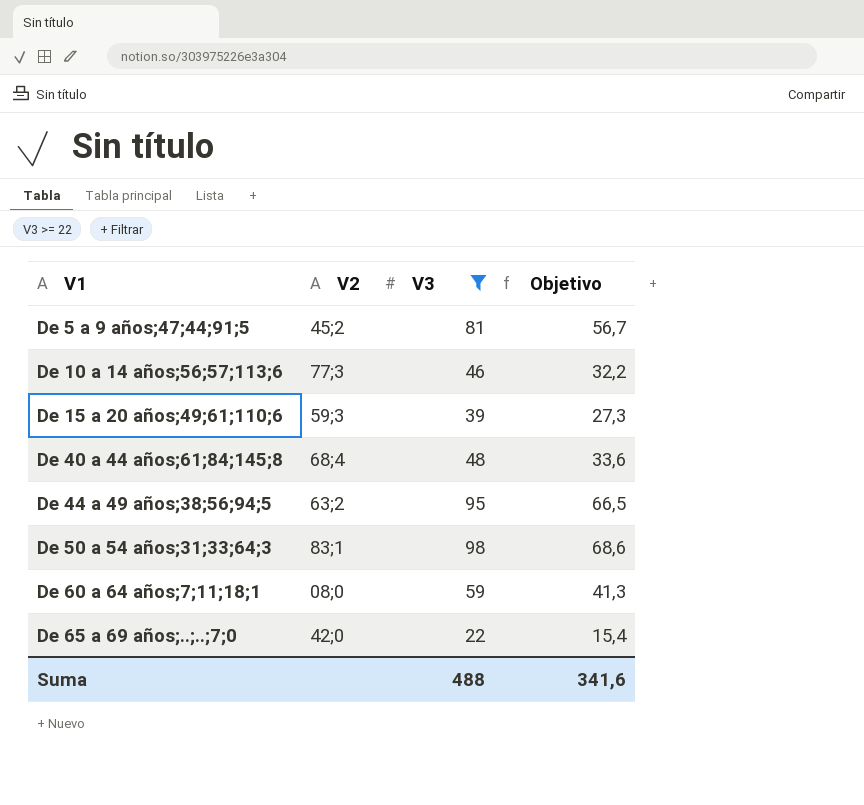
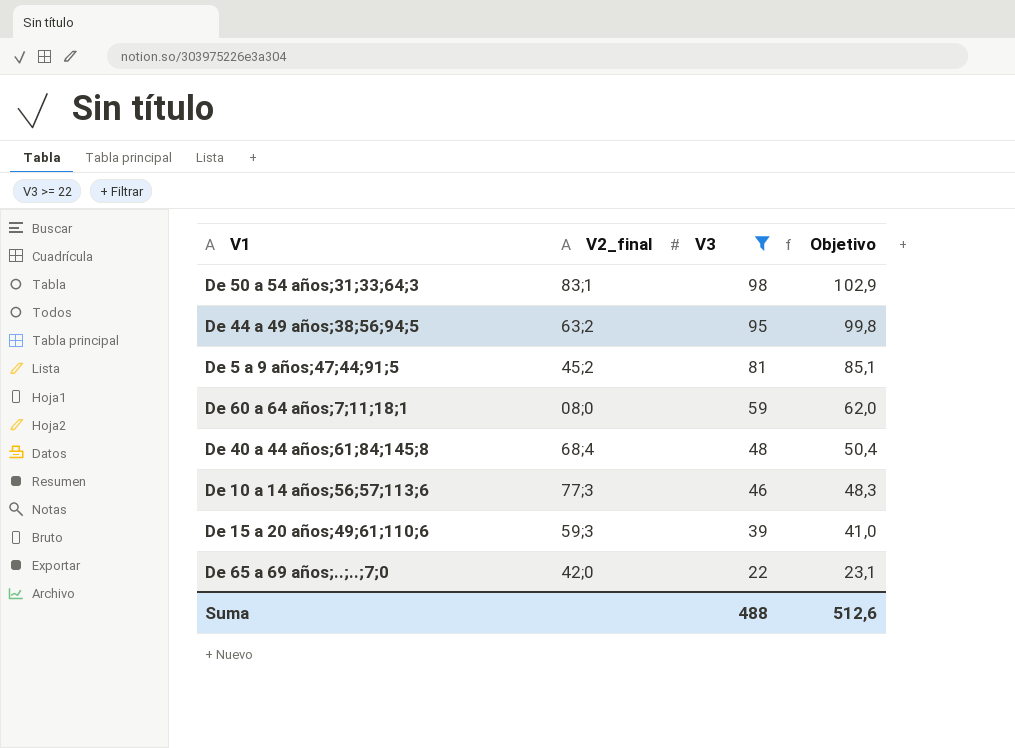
row order: V1 ascending -> V3 descending
column name: V2 -> V2_final
column Objetivo | formula: [V3] * 0,7 -> [V3] * 1,05
Suma | Objetivo: 341,6 -> 512,6

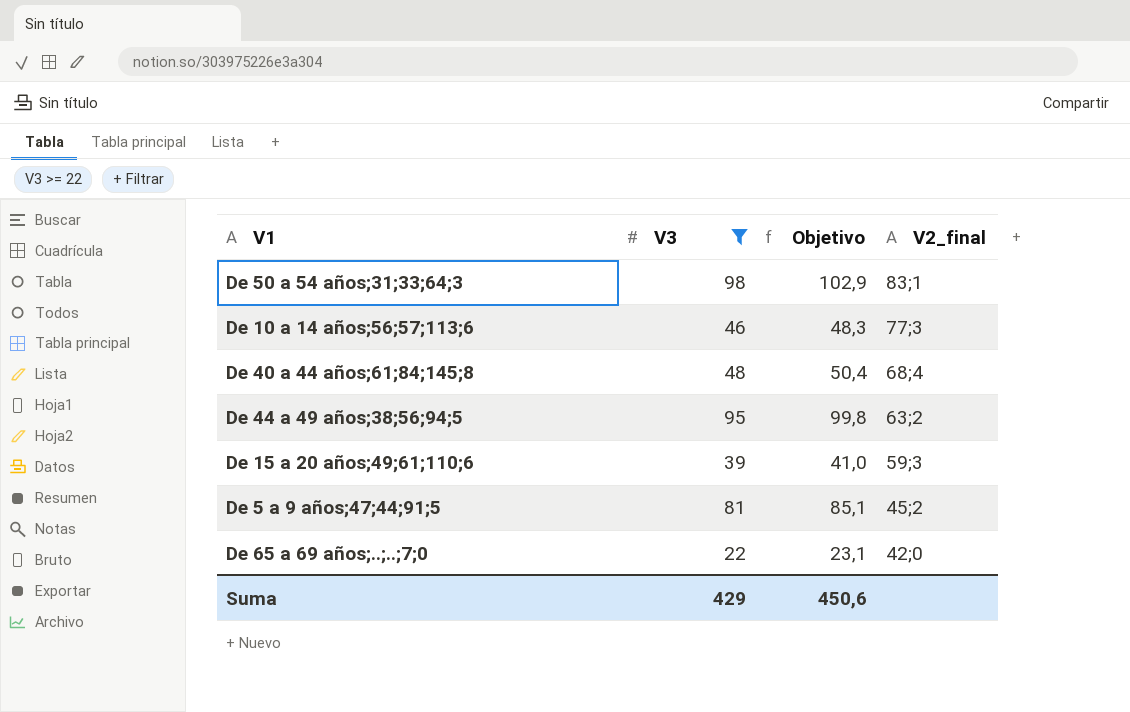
row order: V3 descending -> V2_final descending
column V2_final | position: 2 -> 4
row De 60 a 64 años;7;11;18;1: 08;0 | 59 | 62,0 -> none
Suma | V3: 488 -> 429
Suma | Objetivo: 512,6 -> 450,6

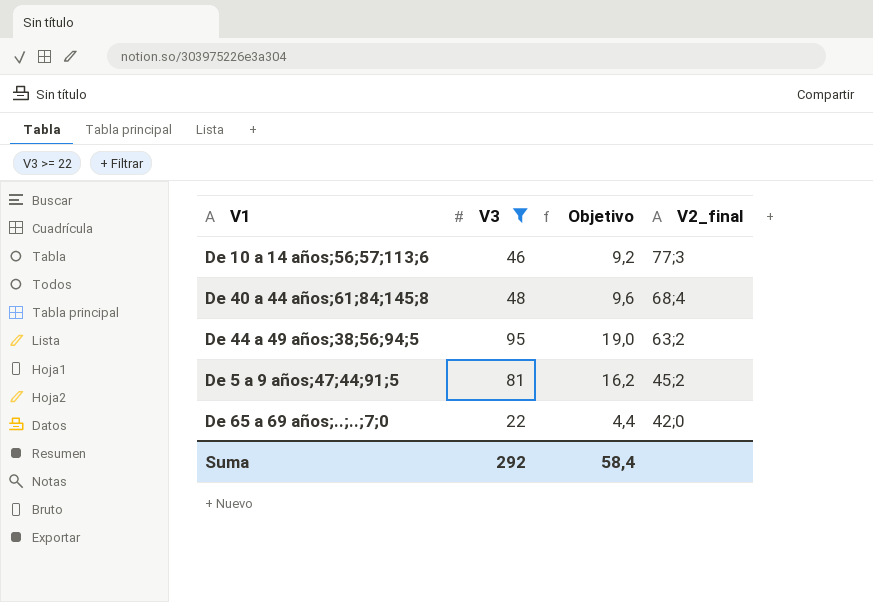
column Objetivo | formula: [V3] * 1,05 -> [V3] * 0,2
row De 50 a 54 años;31;33;64;3: 98 | 102,9 | 83;1 -> none
row De 15 a 20 años;49;61;110;6: 39 | 41,0 | 59;3 -> none
Suma | V3: 429 -> 292
Suma | Objetivo: 450,6 -> 58,4

